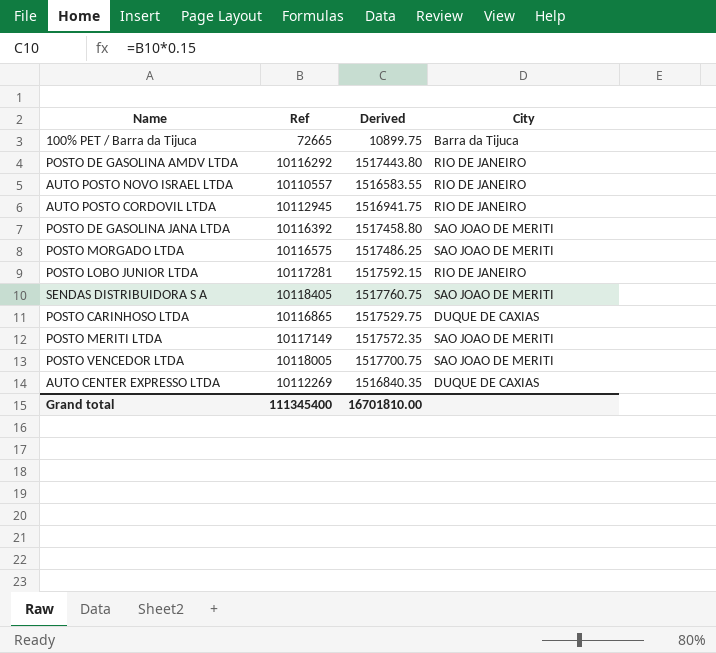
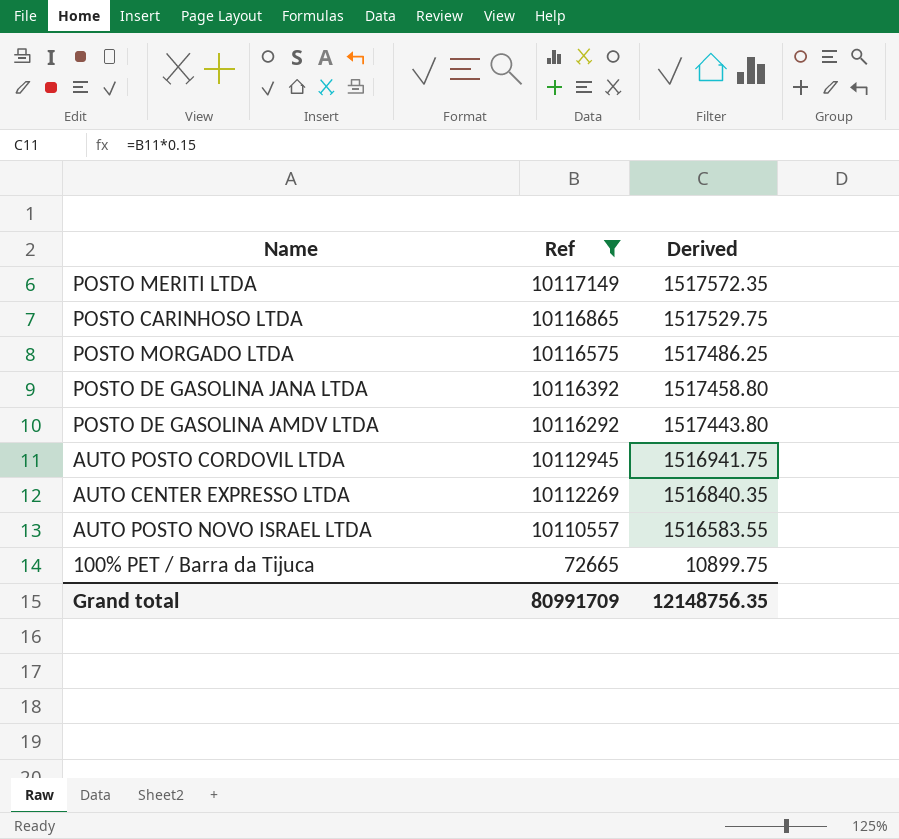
filter: none -> Ref <= 10117149
row order: none -> Ref descending
column City | position: 4 -> none
Grand total | Ref: 111345400 -> 80991709
Grand total | Derived: 16701810.00 -> 12148756.35

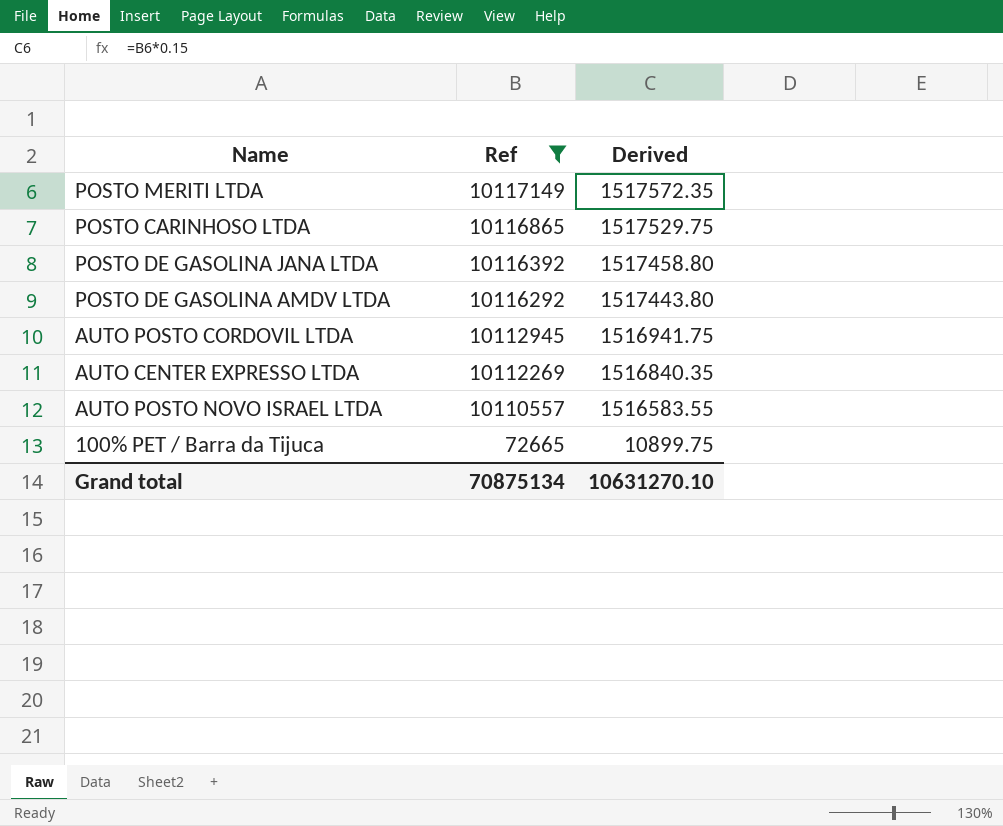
row POSTO MORGADO LTDA: 10116575 | 1517486.25 -> none
Grand total | Ref: 80991709 -> 70875134
Grand total | Derived: 12148756.35 -> 10631270.10

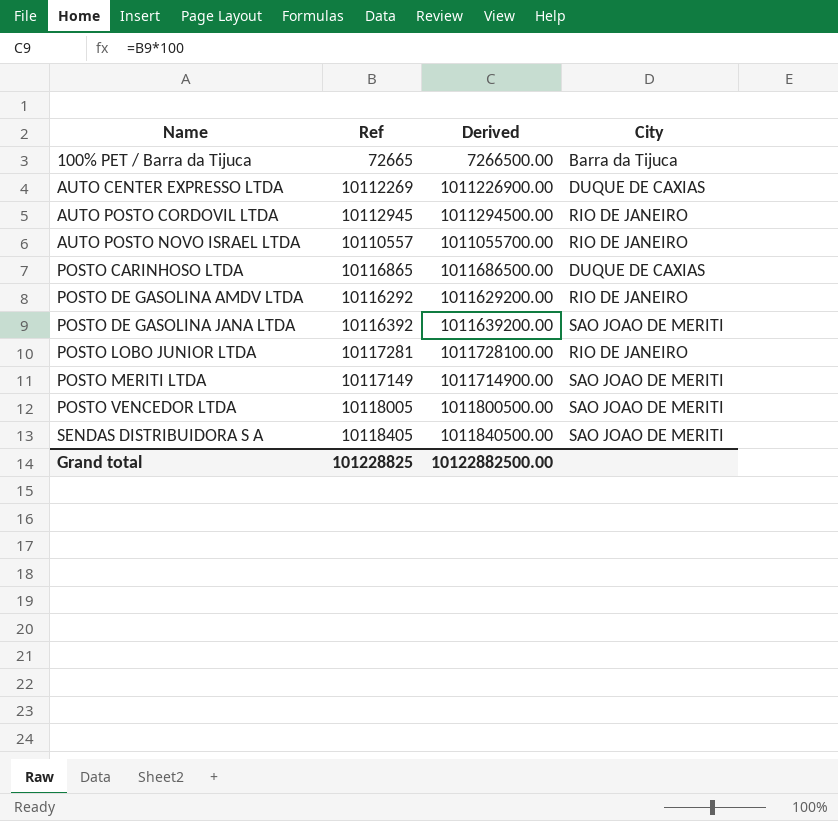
filter: Ref <= 10117149 -> none
row order: Ref descending -> Name ascending
column Derived | formula: [Ref] * 0.15 -> [Ref] * 100
column City | position: none -> 4
Grand total | Ref: 70875134 -> 101228825
Grand total | Derived: 10631270.10 -> 10122882500.00

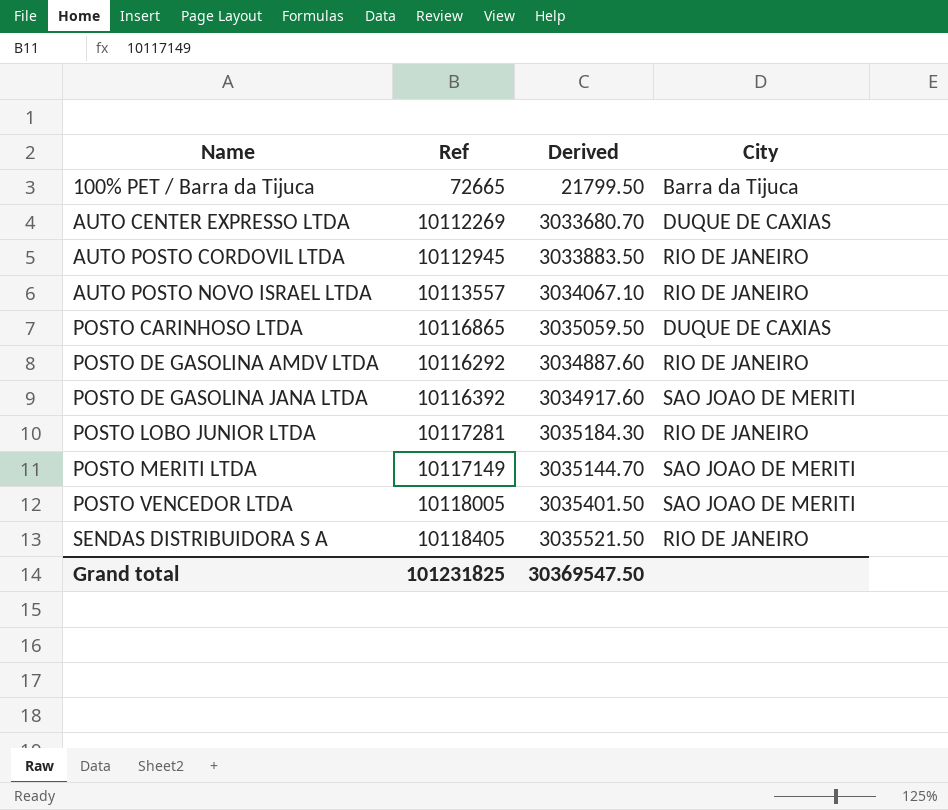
column Derived | formula: [Ref] * 100 -> [Ref] * 0.3
AUTO POSTO NOVO ISRAEL LTDA | Ref: 10110557 -> 10113557
SENDAS DISTRIBUIDORA S A | City: SAO JOAO DE MERITI -> RIO DE JANEIRO
Grand total | Ref: 101228825 -> 101231825
Grand total | Derived: 10122882500.00 -> 30369547.50

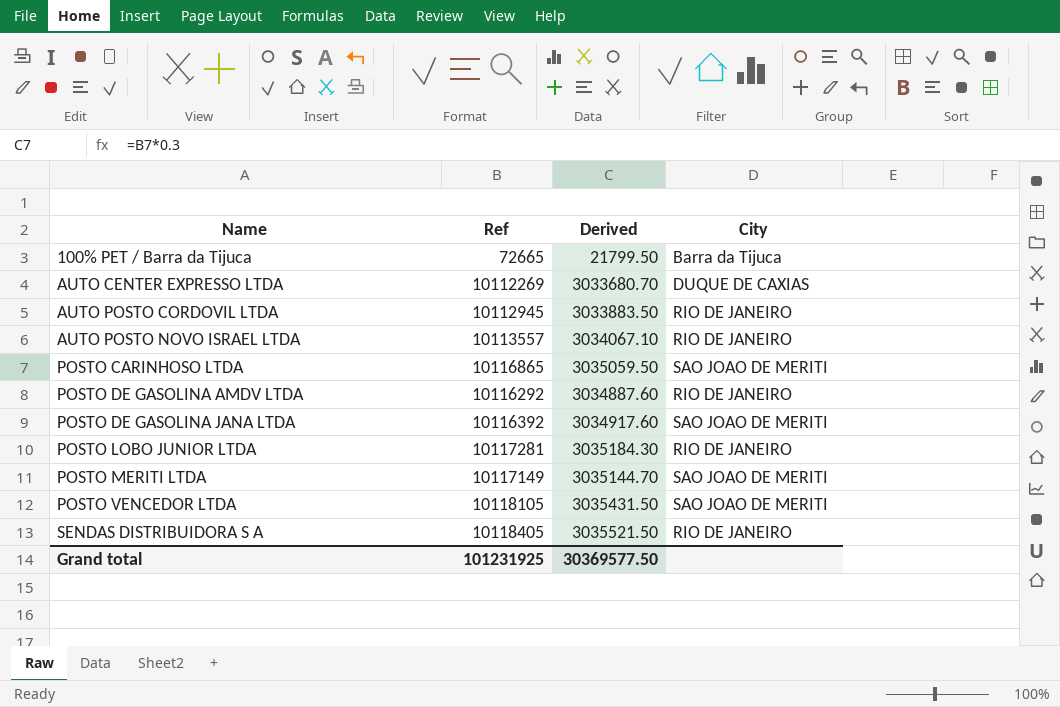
POSTO CARINHOSO LTDA | City: DUQUE DE CAXIAS -> SAO JOAO DE MERITI
POSTO VENCEDOR LTDA | Ref: 10118005 -> 10118105
POSTO VENCEDOR LTDA | Derived: 3035401.50 -> 3035431.50
Grand total | Ref: 101231825 -> 101231925
Grand total | Derived: 30369547.50 -> 30369577.50

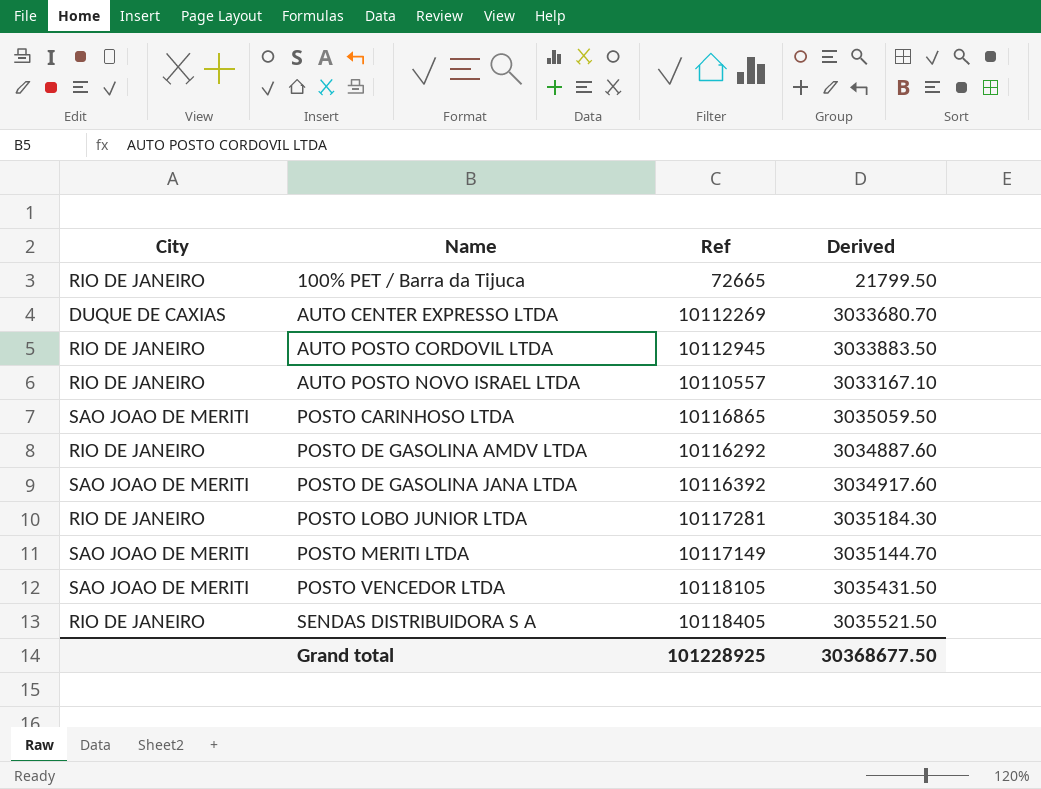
column City | position: 4 -> 1
100% PET / Barra da Tijuca | City: Barra da Tijuca -> RIO DE JANEIRO
AUTO POSTO NOVO ISRAEL LTDA | Ref: 10113557 -> 10110557
AUTO POSTO NOVO ISRAEL LTDA | Derived: 3034067.10 -> 3033167.10
Grand total | Ref: 101231925 -> 101228925
Grand total | Derived: 30369577.50 -> 30368677.50

